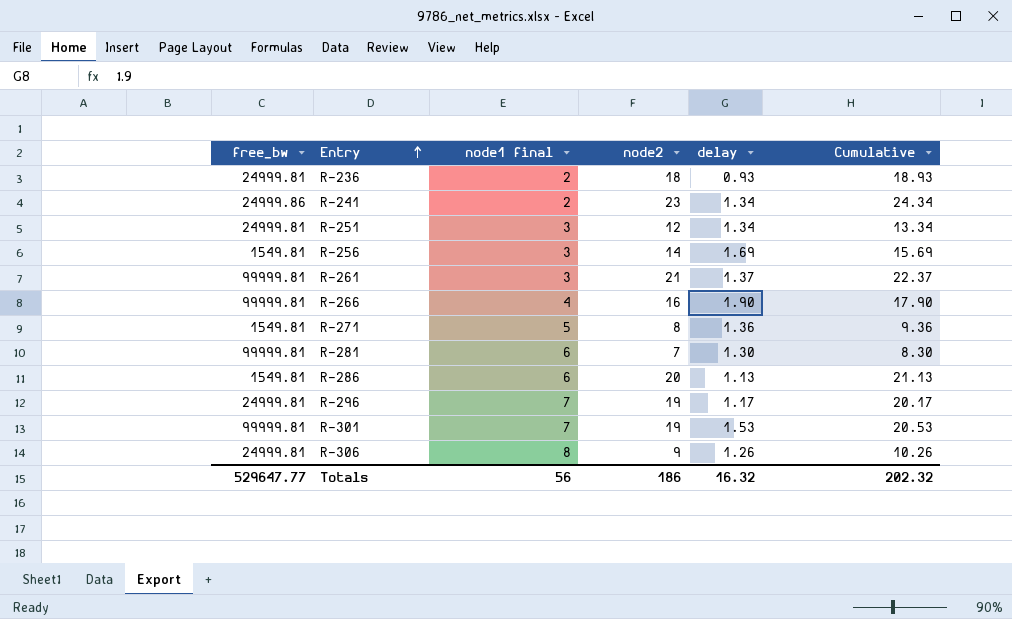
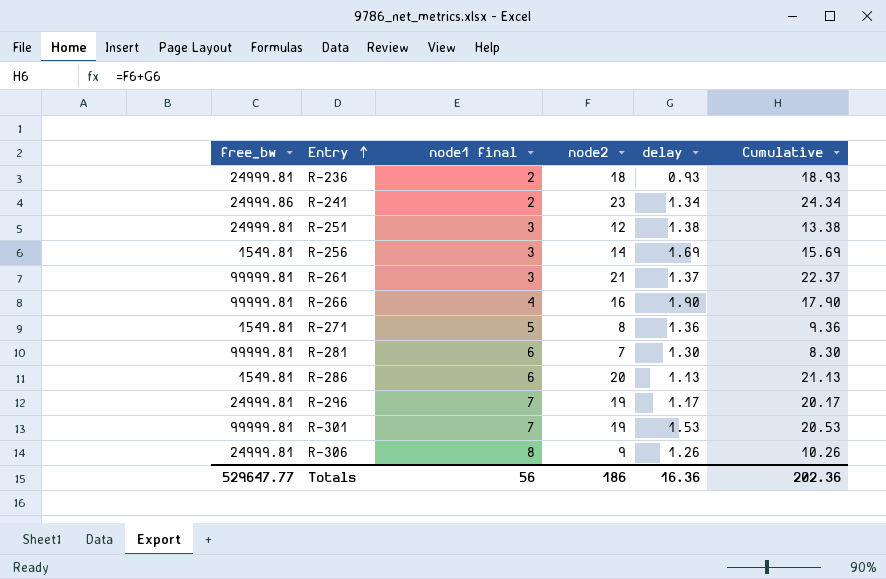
R-251 | delay: 1.34 -> 1.38
R-251 | Cumulative: 13.34 -> 13.38
Totals | delay: 16.32 -> 16.36
Totals | Cumulative: 202.32 -> 202.36

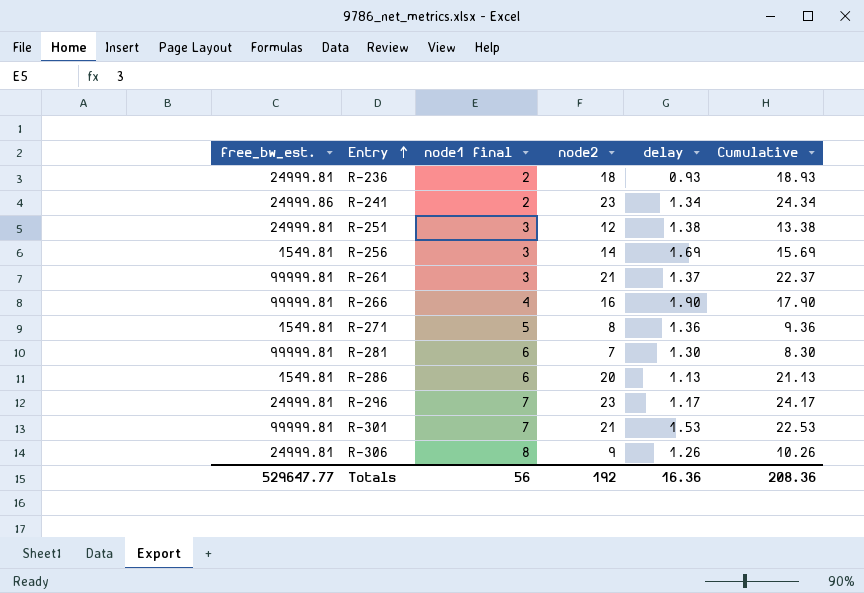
column name: free_bw -> free_bw_est.
R-296 | node2: 19 -> 23
R-296 | Cumulative: 20.17 -> 24.17
R-301 | node2: 19 -> 21
R-301 | Cumulative: 20.53 -> 22.53
Totals | node2: 186 -> 192
Totals | Cumulative: 202.36 -> 208.36

